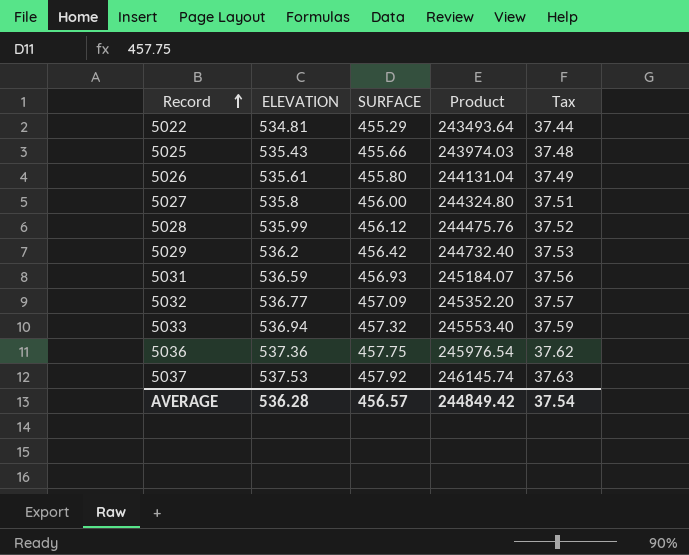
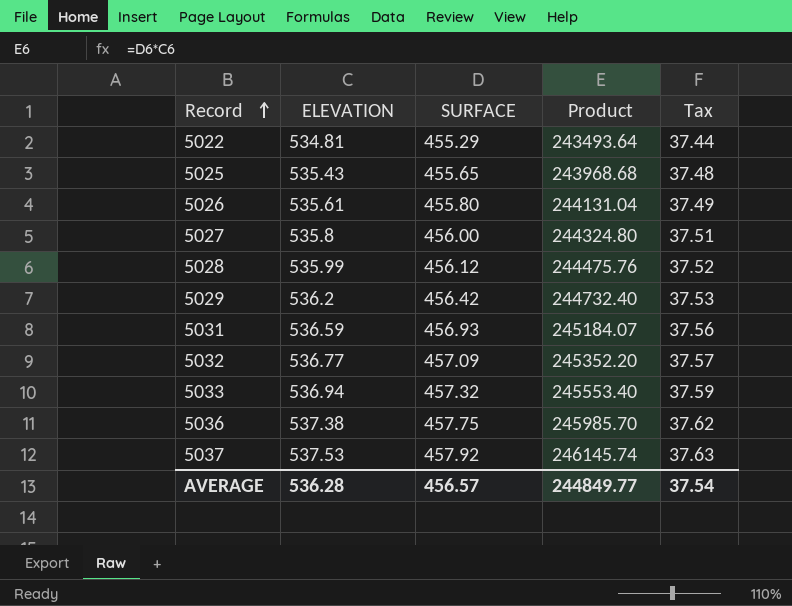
5025 | SURFACE: 455.66 -> 455.65
5025 | Product: 243974.03 -> 243968.68
5036 | ELEVATION: 537.36 -> 537.38
5036 | Product: 245976.54 -> 245985.70
AVERAGE | Product: 244849.42 -> 244849.77

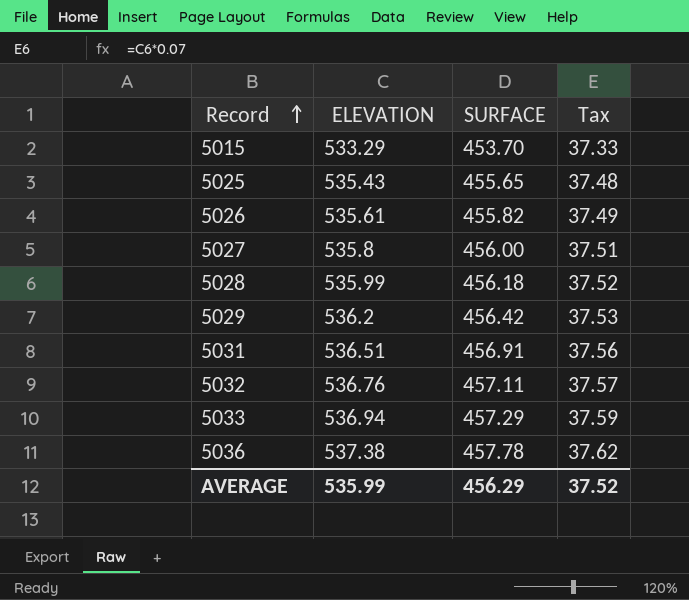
column Product | formula: [ELEVATION] * [SURFACE] -> none
row 5022: 534.81 | 455.29 | 243493.64 | 37.44 -> none
row 5037: 537.53 | 457.92 | 246145.74 | 37.63 -> none
row 5015: none -> 533.29 | 453.70 | 37.33
5026 | SURFACE: 455.80 -> 455.82
5028 | SURFACE: 456.12 -> 456.18
5031 | ELEVATION: 536.59 -> 536.51
5031 | SURFACE: 456.93 -> 456.91
5032 | ELEVATION: 536.77 -> 536.76
5032 | SURFACE: 457.09 -> 457.11
5033 | SURFACE: 457.32 -> 457.29
5036 | SURFACE: 457.75 -> 457.78
AVERAGE | ELEVATION: 536.28 -> 535.99
AVERAGE | SURFACE: 456.57 -> 456.29
AVERAGE | Tax: 37.54 -> 37.52

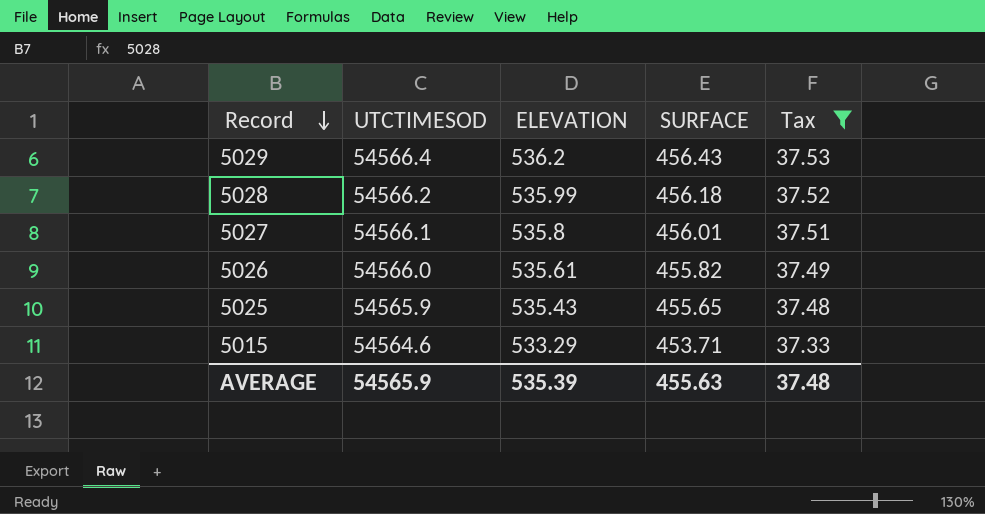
filter: none -> Tax <= 37.53
row order: Record ascending -> Record descending
column UTCTIMESOD | position: none -> 2
5029 | SURFACE: 456.42 -> 456.43
5027 | SURFACE: 456.00 -> 456.01
5015 | SURFACE: 453.70 -> 453.71
AVERAGE | ELEVATION: 535.99 -> 535.39
AVERAGE | SURFACE: 456.29 -> 455.63
AVERAGE | Tax: 37.52 -> 37.48

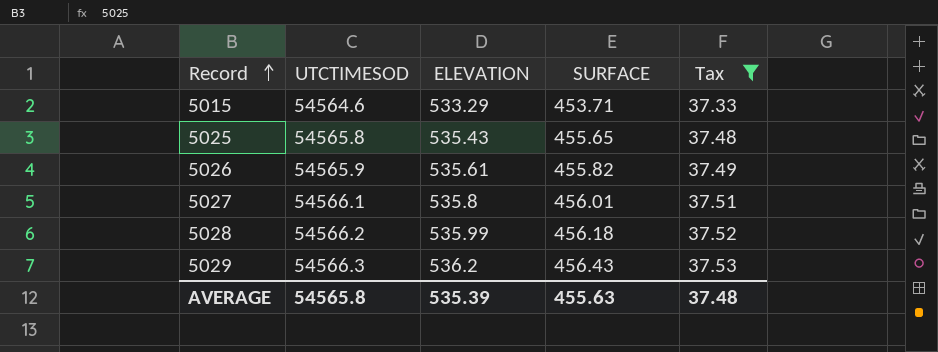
row order: Record descending -> Record ascending
5025 | UTCTIMESOD: 54565.9 -> 54565.8
5026 | UTCTIMESOD: 54566.0 -> 54565.9
5029 | UTCTIMESOD: 54566.4 -> 54566.3
AVERAGE | UTCTIMESOD: 54565.9 -> 54565.8

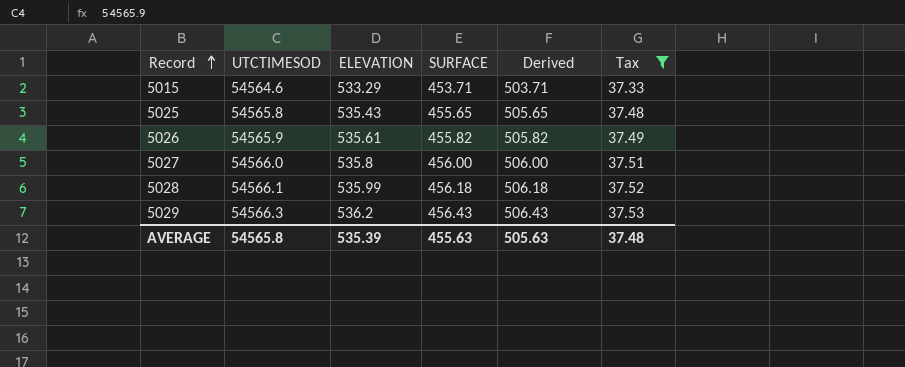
column Derived | formula: none -> [SURFACE] + 50
5027 | UTCTIMESOD: 54566.1 -> 54566.0
5027 | SURFACE: 456.01 -> 456.00
5028 | UTCTIMESOD: 54566.2 -> 54566.1

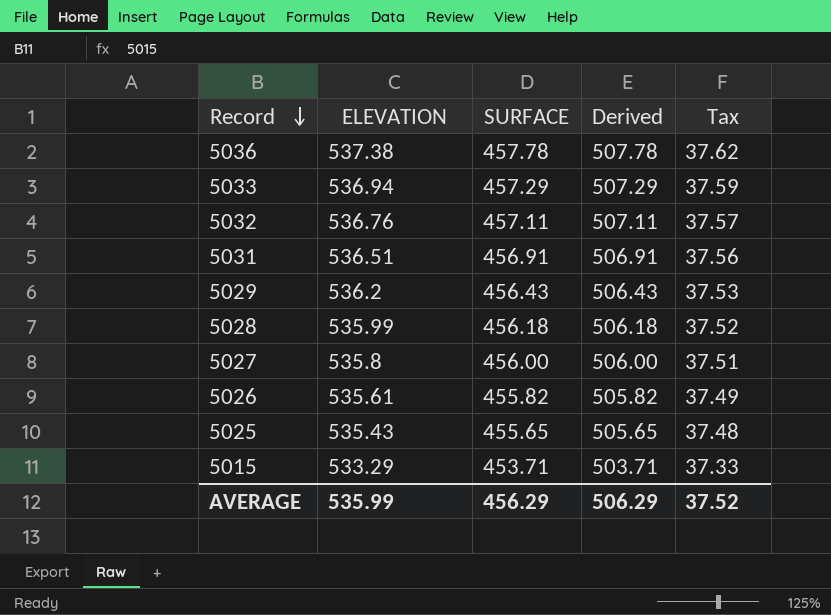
filter: Tax <= 37.53 -> none
row order: Record ascending -> Record descending
column UTCTIMESOD | position: 2 -> none
AVERAGE | ELEVATION: 535.39 -> 535.99
AVERAGE | SURFACE: 455.63 -> 456.29
AVERAGE | Derived: 505.63 -> 506.29
AVERAGE | Tax: 37.48 -> 37.52

